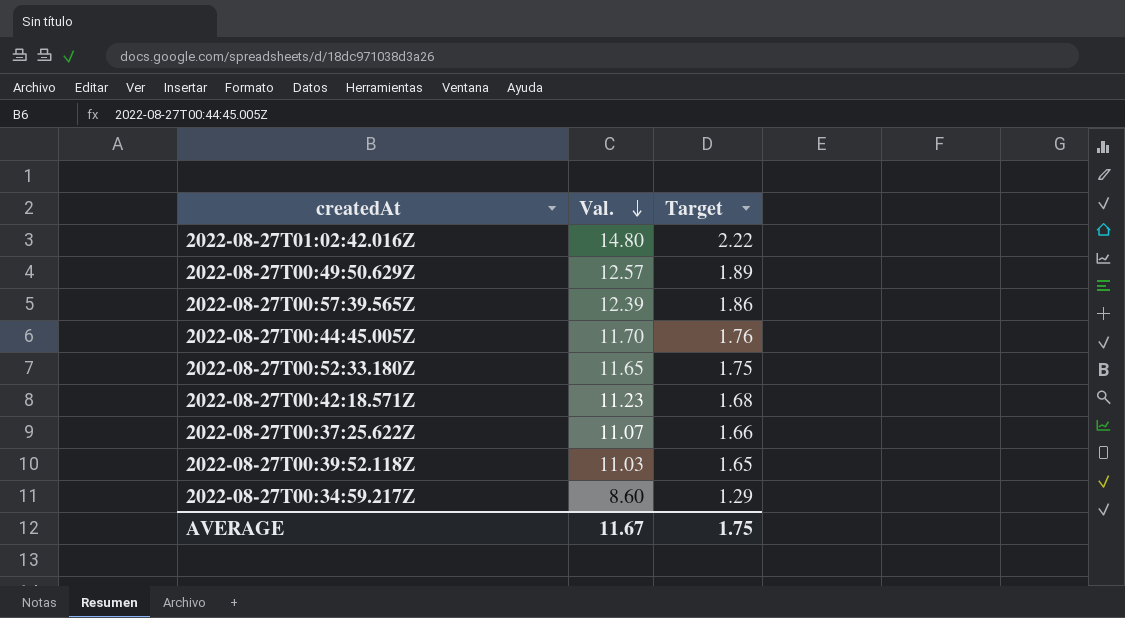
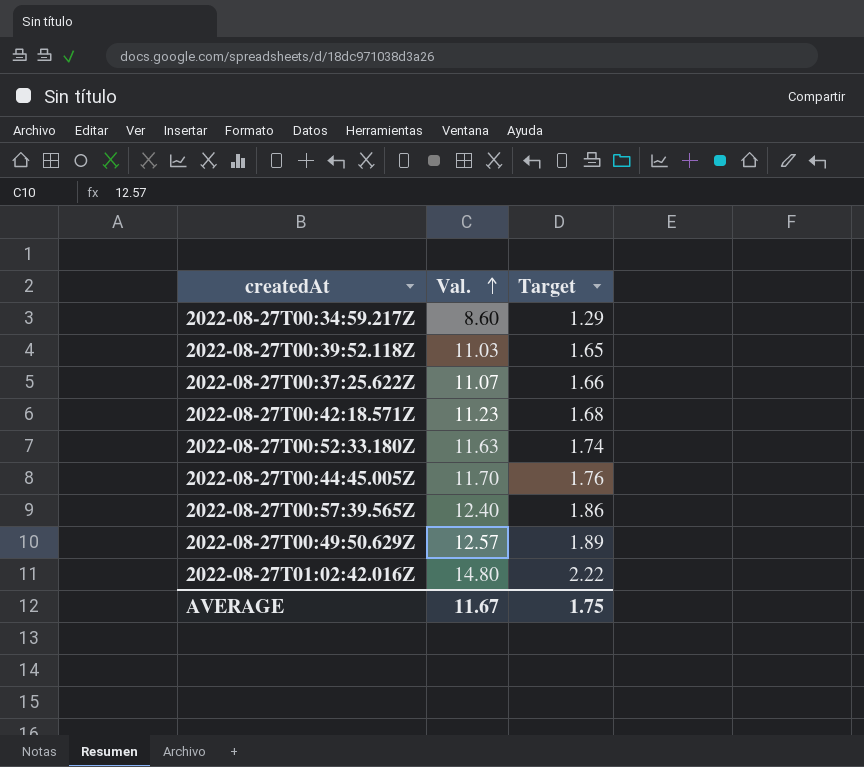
row order: Val. descending -> Val. ascending
2022-08-27T00:52:33.180Z | Val.: 11.65 -> 11.63
2022-08-27T00:52:33.180Z | Target: 1.75 -> 1.74
2022-08-27T00:57:39.565Z | Val.: 12.39 -> 12.40

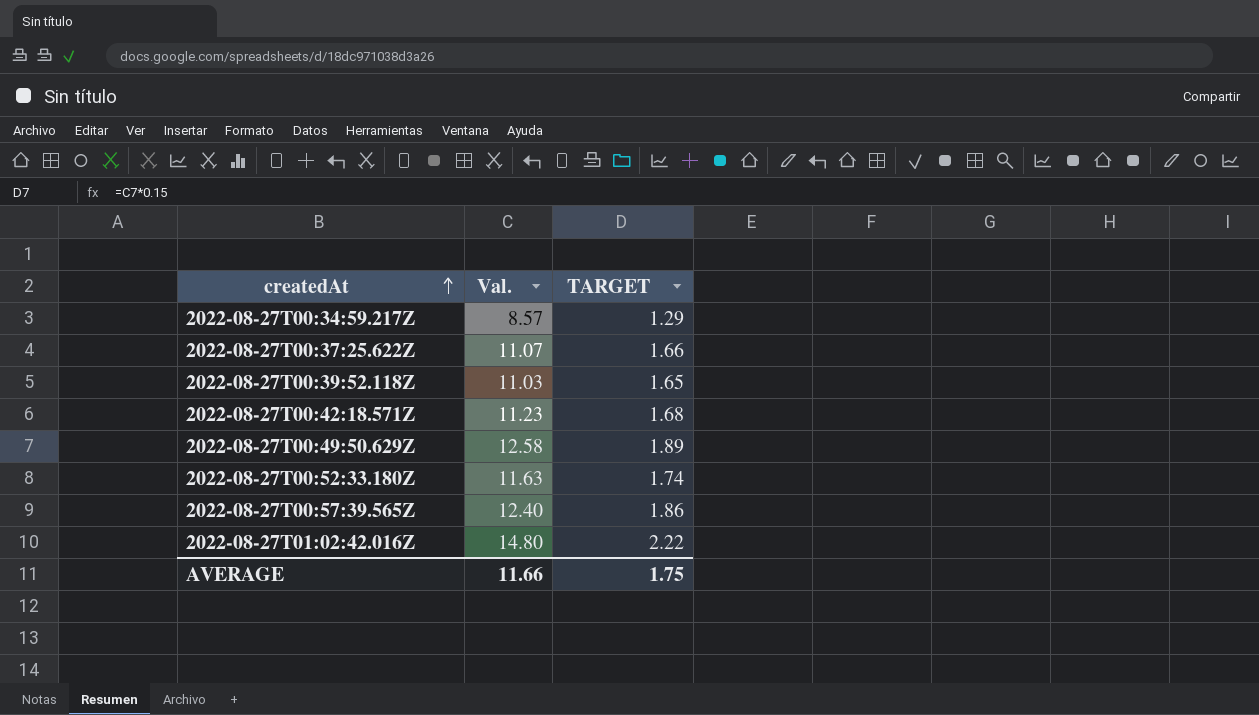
row order: Val. ascending -> createdAt ascending
column name: Target -> TARGET
row 2022-08-27T00:44:45.005Z: 11.70 | 1.76 -> none
2022-08-27T00:34:59.217Z | Val.: 8.60 -> 8.57
2022-08-27T00:49:50.629Z | Val.: 12.57 -> 12.58
AVERAGE | Val.: 11.67 -> 11.66

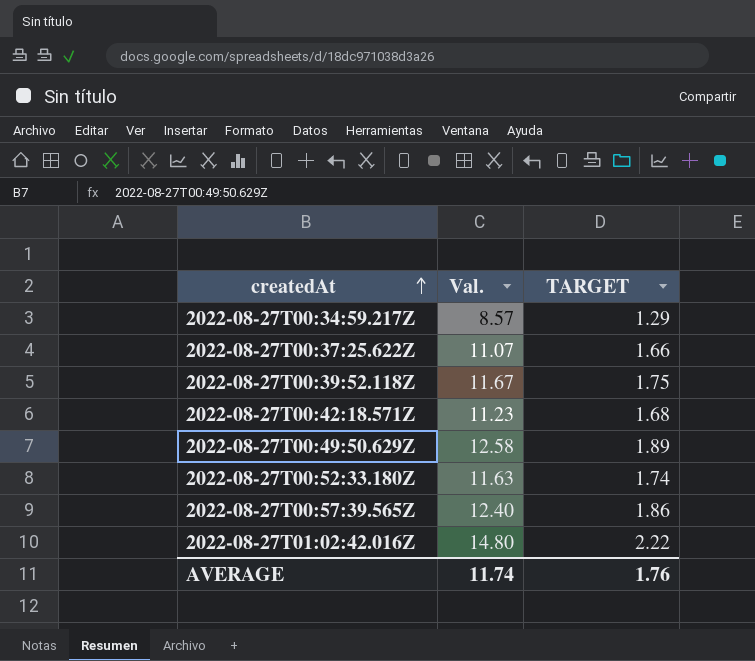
2022-08-27T00:39:52.118Z | Val.: 11.03 -> 11.67
2022-08-27T00:39:52.118Z | TARGET: 1.65 -> 1.75
AVERAGE | Val.: 11.66 -> 11.74
AVERAGE | TARGET: 1.75 -> 1.76

